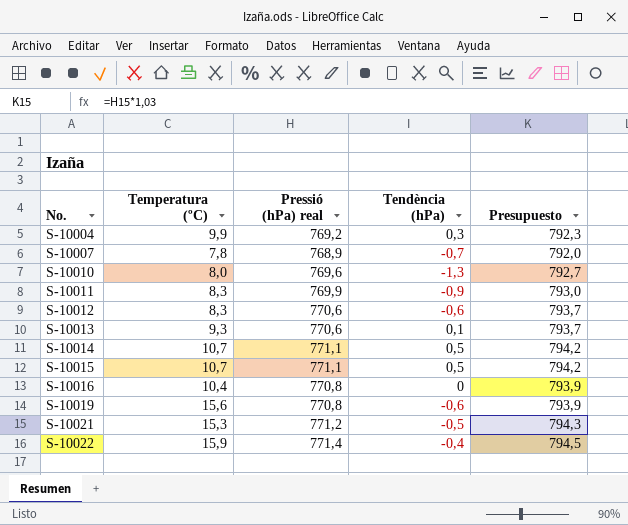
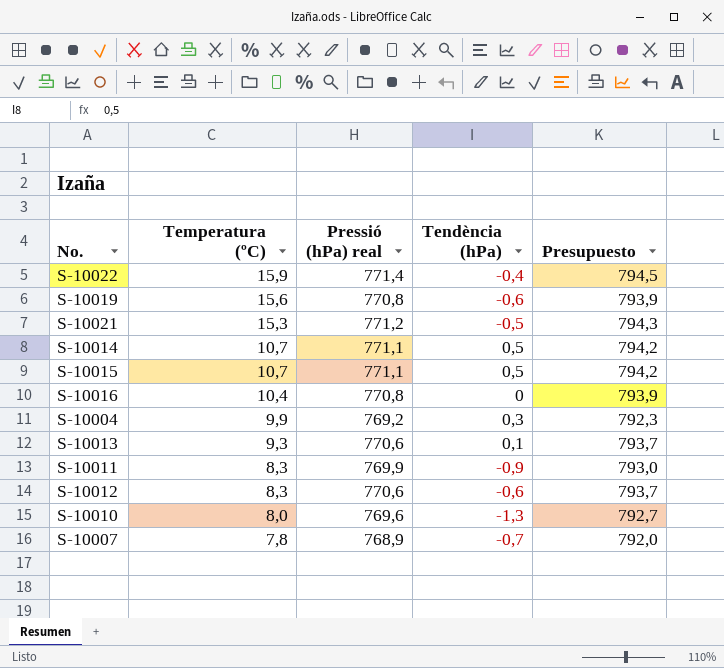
row order: No. ascending -> Temperatura (ºC) descending

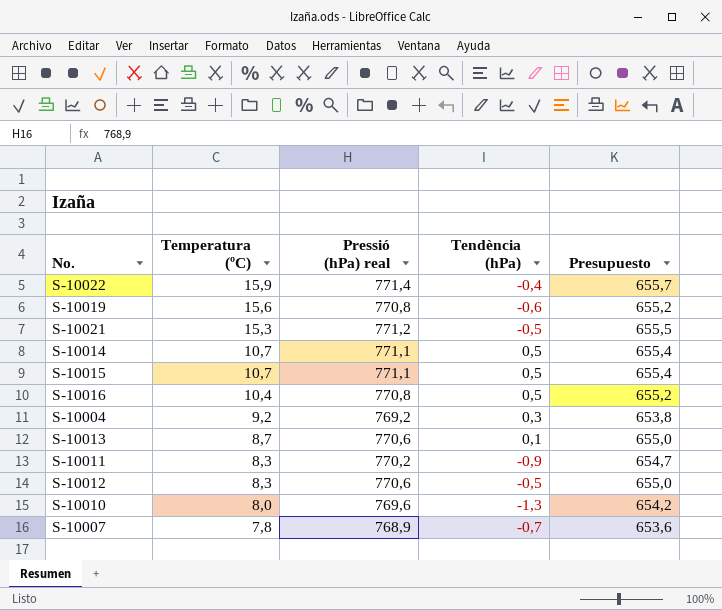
column Presupuesto | formula: [Pressió (hPa) real] * 1,03 -> [Pressió (hPa) real] * 0,85
S-10016 | Tendència (hPa): 0 -> 0,5
S-10004 | Temperatura (ºC): 9,9 -> 9,2
S-10013 | Temperatura (ºC): 9,3 -> 8,7
S-10011 | Pressió (hPa) real: 769,9 -> 770,2
S-10012 | Tendència (hPa): -0,6 -> -0,5

